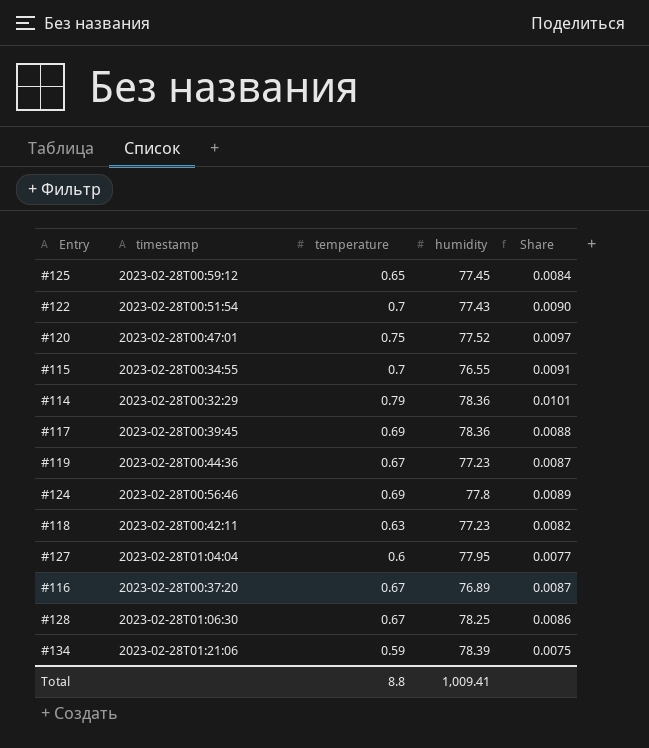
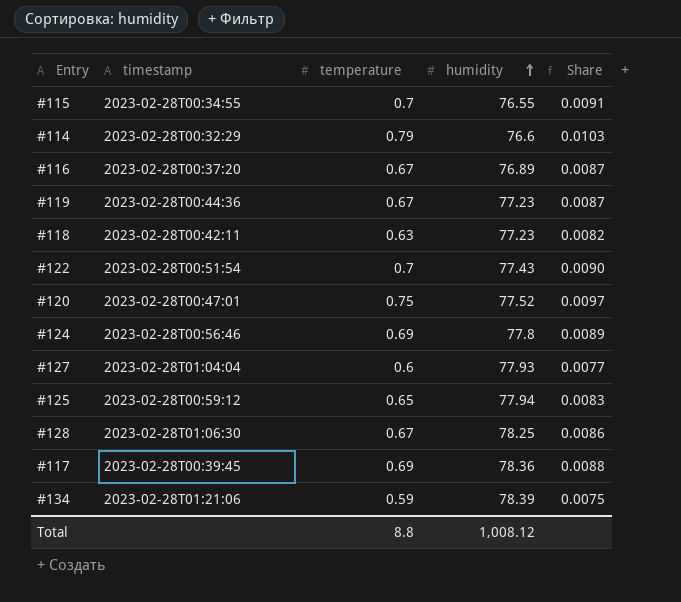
row order: none -> humidity ascending
#114 | humidity: 78.36 -> 76.6
#114 | Share: 0.0101 -> 0.0103
#127 | humidity: 77.95 -> 77.93
#125 | humidity: 77.45 -> 77.94
#125 | Share: 0.0084 -> 0.0083
Total | humidity: 1,009.41 -> 1,008.12

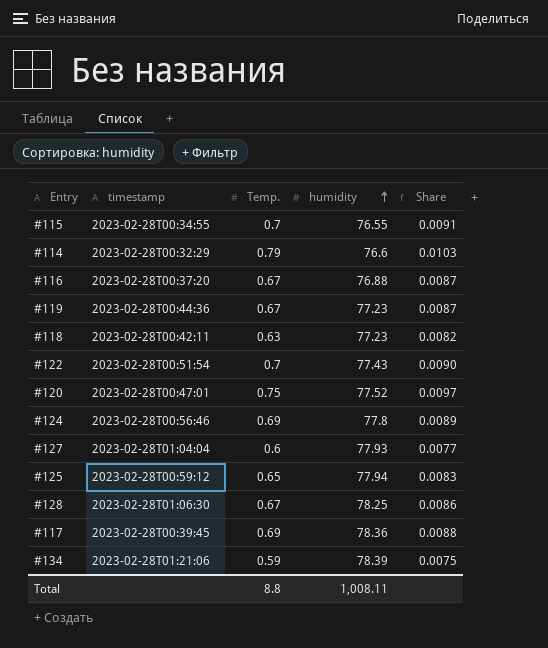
column name: temperature -> Temp.
#116 | humidity: 76.89 -> 76.88
Total | humidity: 1,008.12 -> 1,008.11

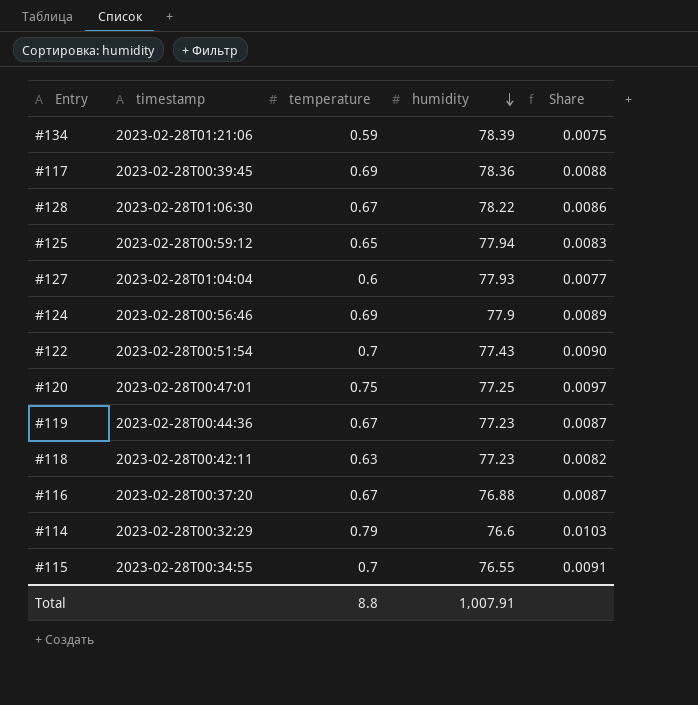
row order: humidity ascending -> humidity descending
column name: Temp. -> temperature
#128 | humidity: 78.25 -> 78.22
#124 | humidity: 77.8 -> 77.9
#120 | humidity: 77.52 -> 77.25
Total | humidity: 1,008.11 -> 1,007.91

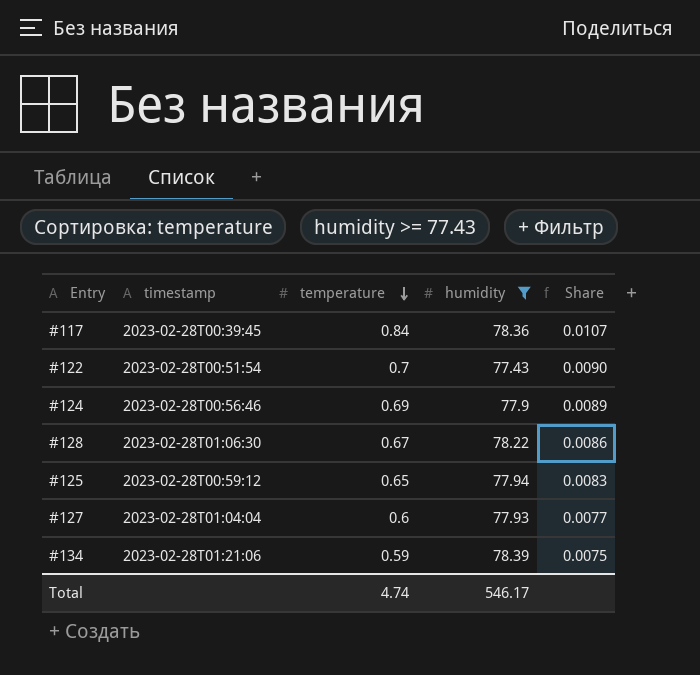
filter: none -> humidity >= 77.43
row order: humidity descending -> temperature descending
#117 | temperature: 0.69 -> 0.84
#117 | Share: 0.0088 -> 0.0107
Total | temperature: 8.8 -> 4.74
Total | humidity: 1,007.91 -> 546.17

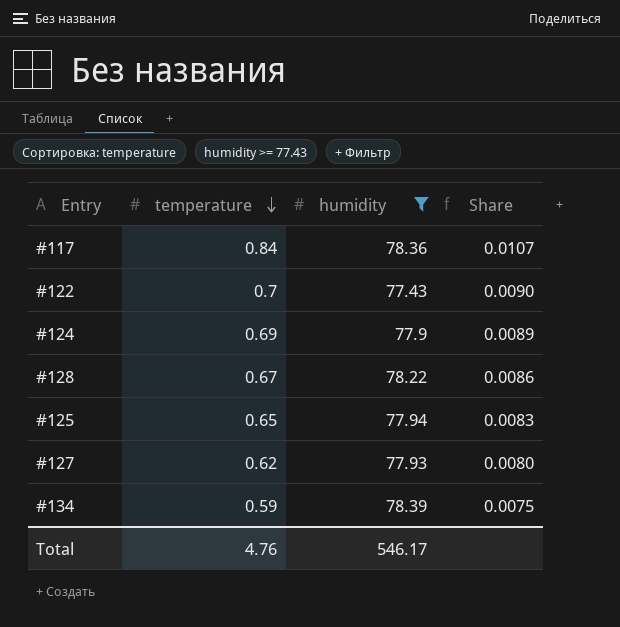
column timestamp | position: 2 -> none
#127 | temperature: 0.6 -> 0.62
#127 | Share: 0.0077 -> 0.0080
Total | temperature: 4.74 -> 4.76

